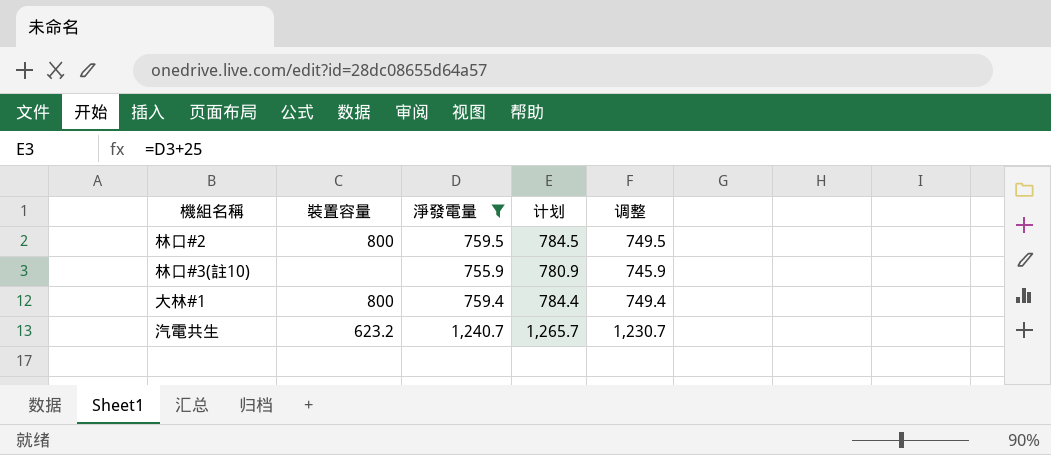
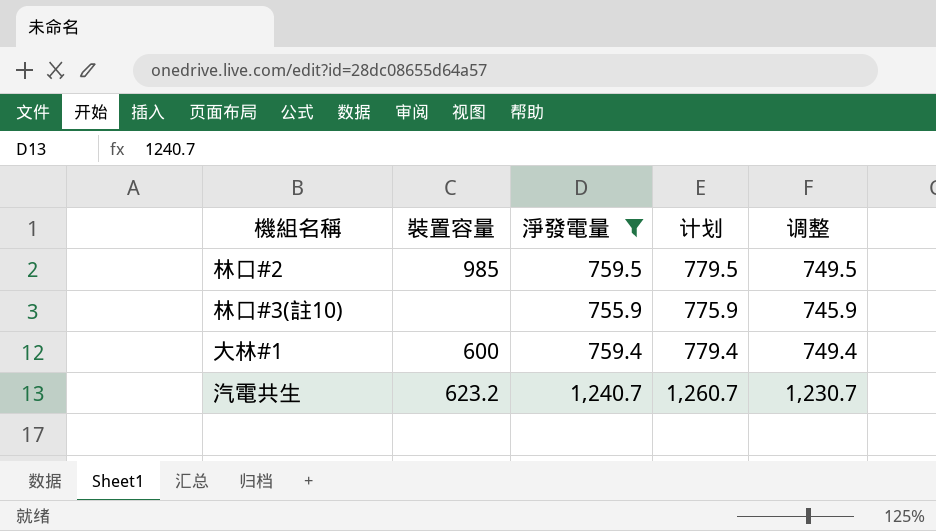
column 计划 | formula: [淨發電量] + 25 -> [淨發電量] + 20
林口#2 | 裝置容量: 800 -> 985
大林#1 | 裝置容量: 800 -> 600

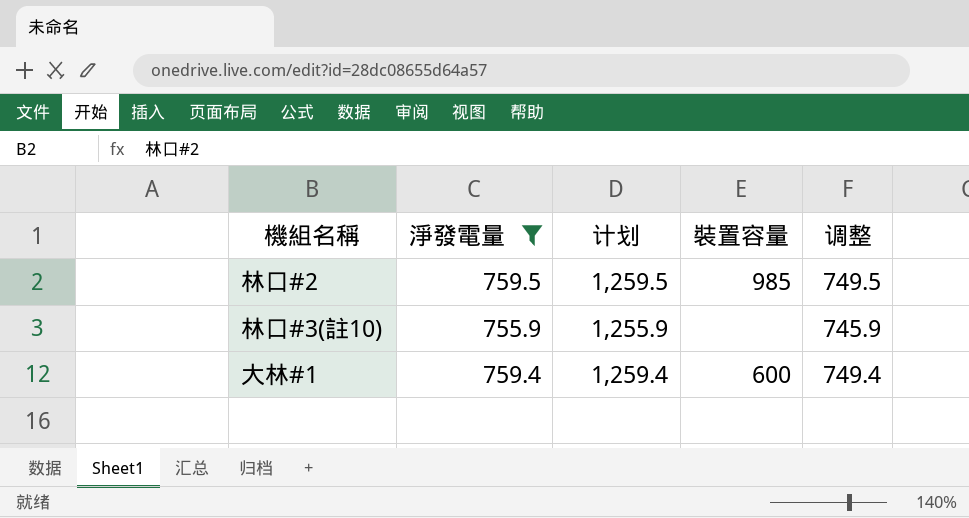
column 计划 | formula: [淨發電量] + 20 -> [淨發電量] + 500
column 裝置容量 | position: 2 -> 4
row 汽電共生: 623.2 | 1,240.7 | 1,260.7 | 1,230.7 -> none

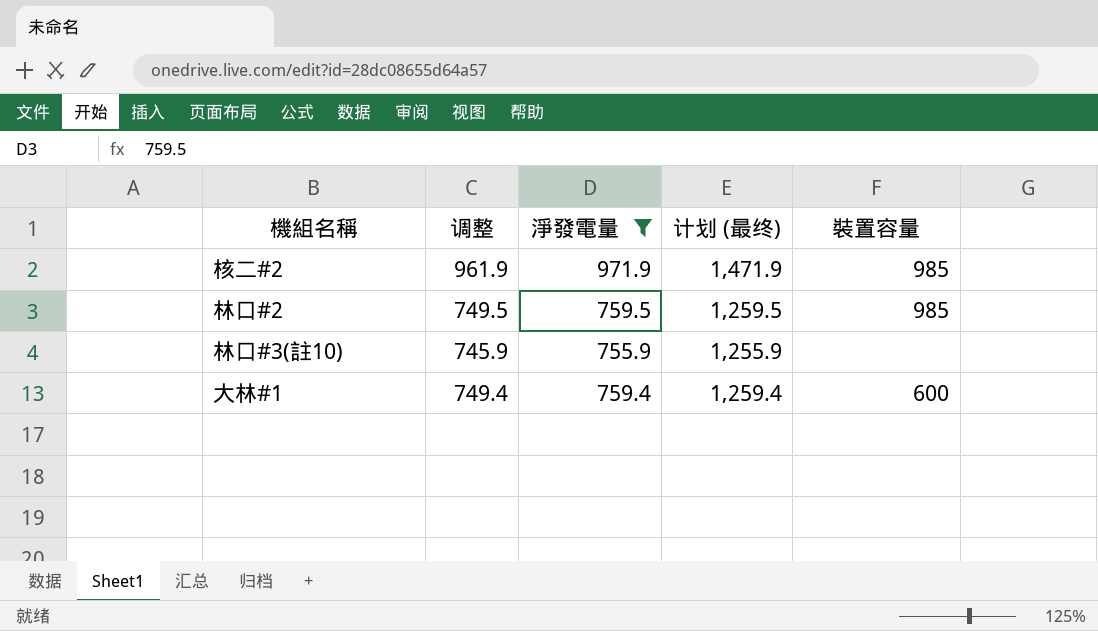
column 调整 | position: 5 -> 2
column name: 计划 -> 计划 (最终)
row 核二#2: none -> 961.9 | 971.9 | 1,471.9 | 985

